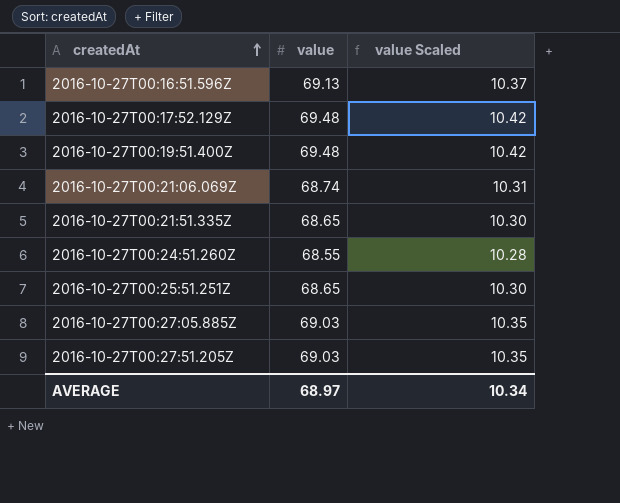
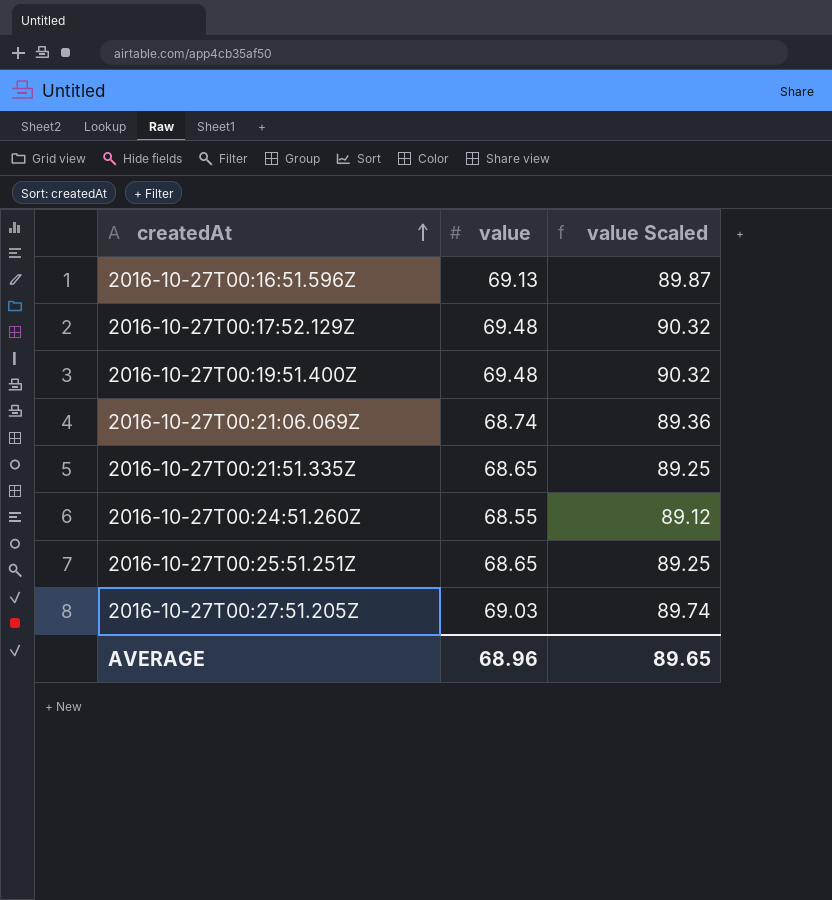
column value Scaled | formula: [value] * 0.15 -> [value] * 1.3
row 2016-10-27T00:27:05.885Z: 69.03 | 10.35 -> none
AVERAGE | value: 68.97 -> 68.96
AVERAGE | value Scaled: 10.34 -> 89.65

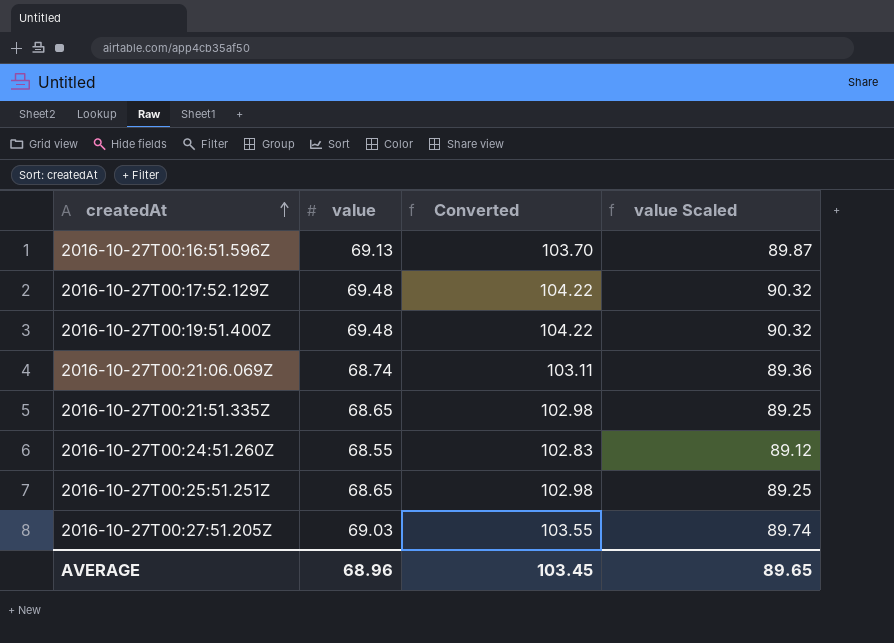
column Converted | formula: none -> [value] * 1.5

